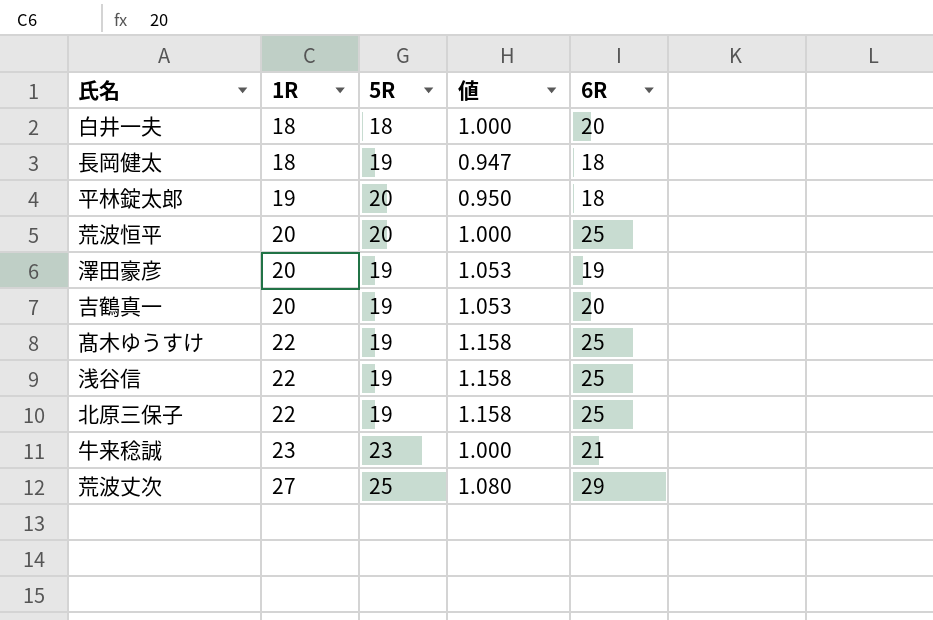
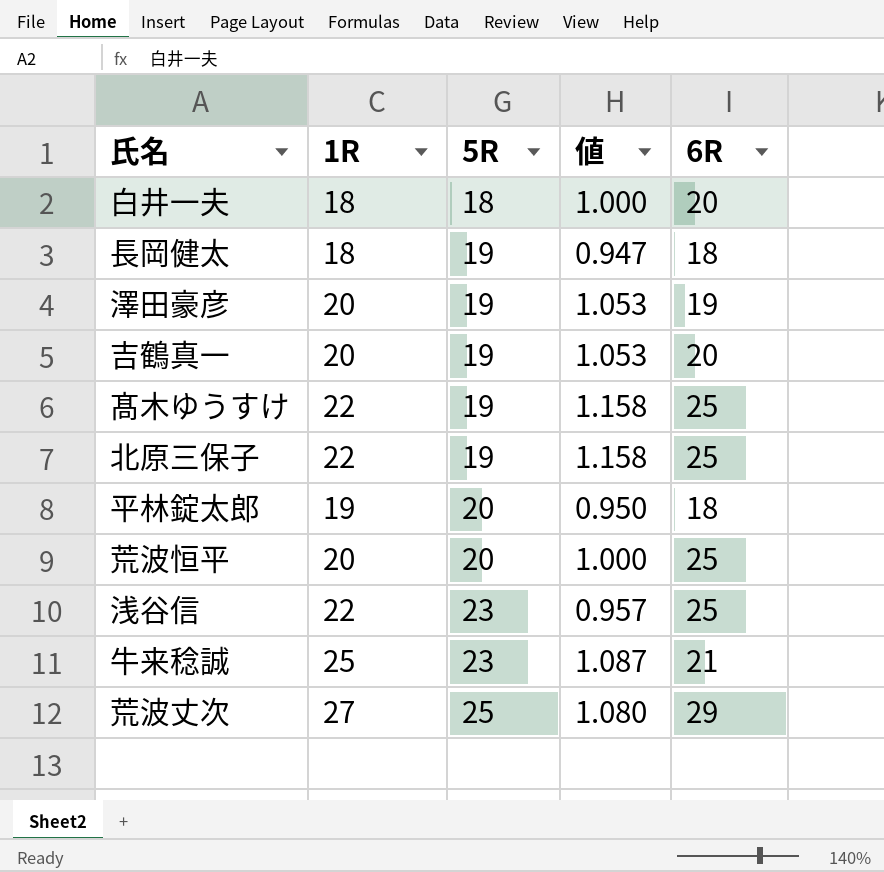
row order: 1R ascending -> 5R ascending
浅谷信 | 5R: 19 -> 23
浅谷信 | 値: 1.158 -> 0.957
牛来稔誠 | 1R: 23 -> 25
牛来稔誠 | 値: 1.000 -> 1.087

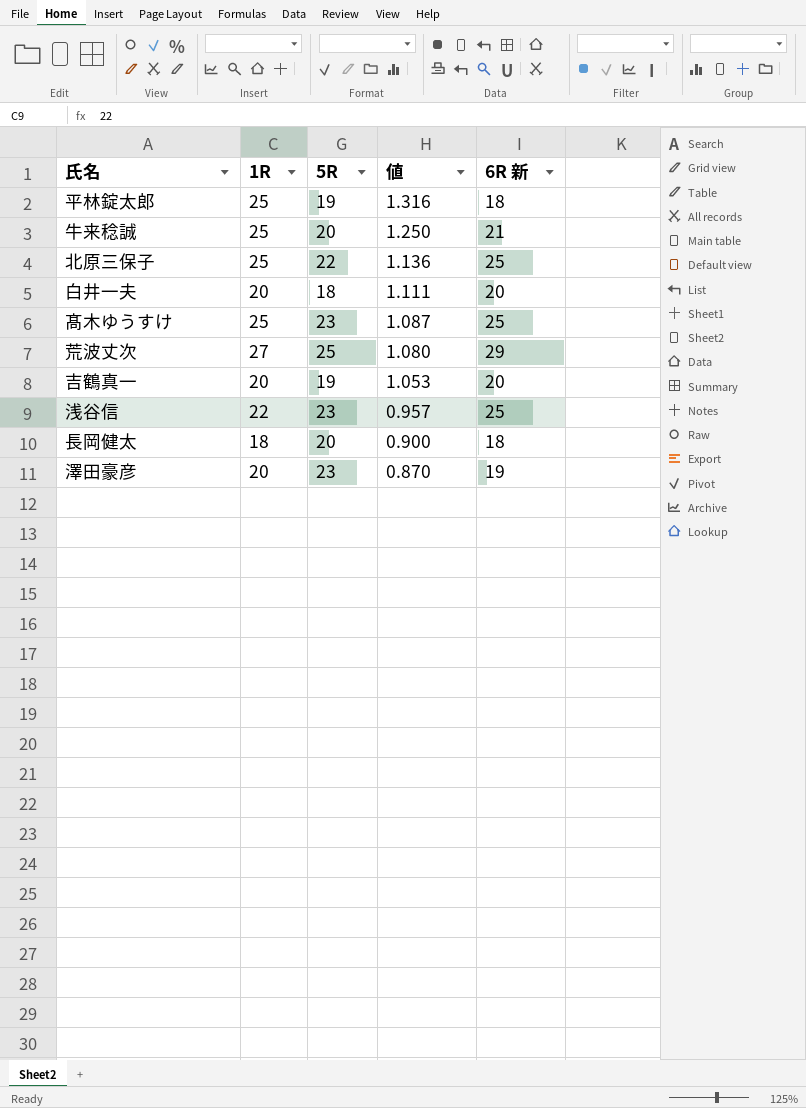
row order: 5R ascending -> 値 descending
column name: 6R -> 6R 新
row 荒波恒平: 20 | 20 | 1.000 | 25 -> none
平林錠太郎 | 1R: 19 -> 25
平林錠太郎 | 5R: 20 -> 19
平林錠太郎 | 値: 0.950 -> 1.316
牛来稔誠 | 5R: 23 -> 20
牛来稔誠 | 値: 1.087 -> 1.250
北原三保子 | 1R: 22 -> 25
北原三保子 | 5R: 19 -> 22
北原三保子 | 値: 1.158 -> 1.136
白井一夫 | 1R: 18 -> 20
白井一夫 | 値: 1.000 -> 1.111
髙木ゆうすけ | 1R: 22 -> 25
髙木ゆうすけ | 5R: 19 -> 23
髙木ゆうすけ | 値: 1.158 -> 1.087
長岡健太 | 5R: 19 -> 20
長岡健太 | 値: 0.947 -> 0.900
澤田豪彦 | 5R: 19 -> 23
澤田豪彦 | 値: 1.053 -> 0.870

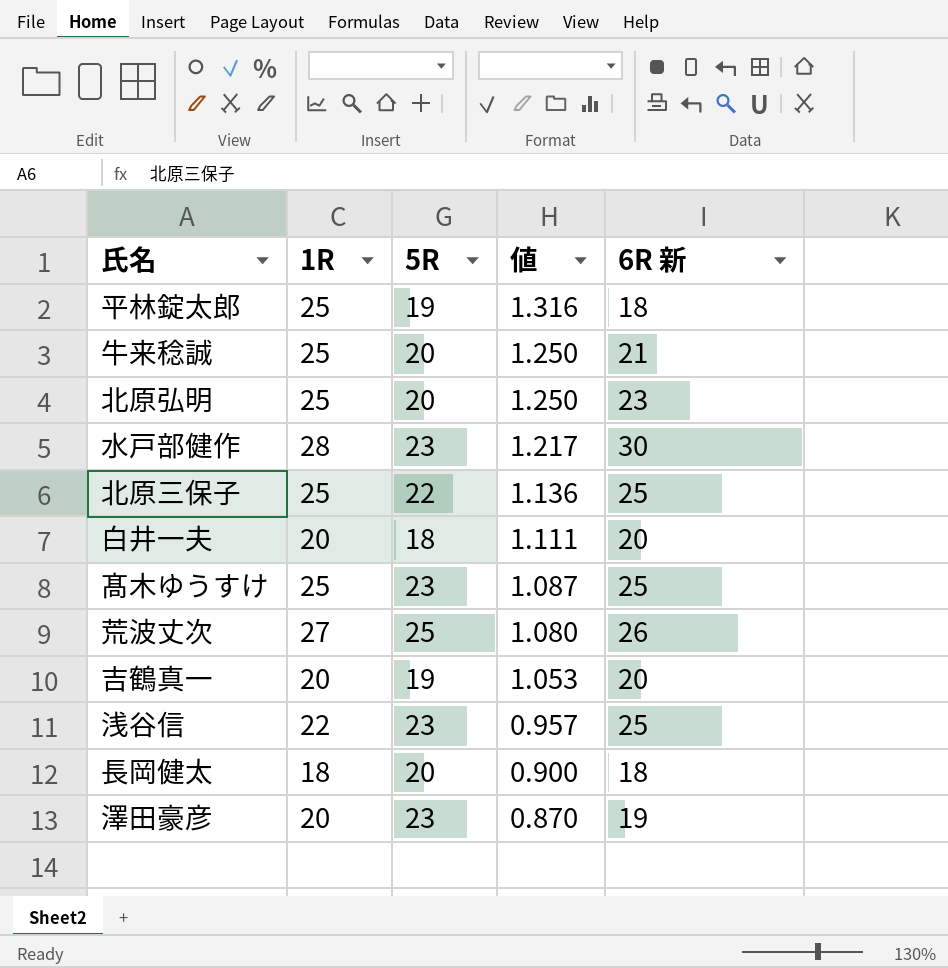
row 北原弘明: none -> 25 | 20 | 1.250 | 23
row 水戸部健作: none -> 28 | 23 | 1.217 | 30
荒波丈次 | 6R 新: 29 -> 26

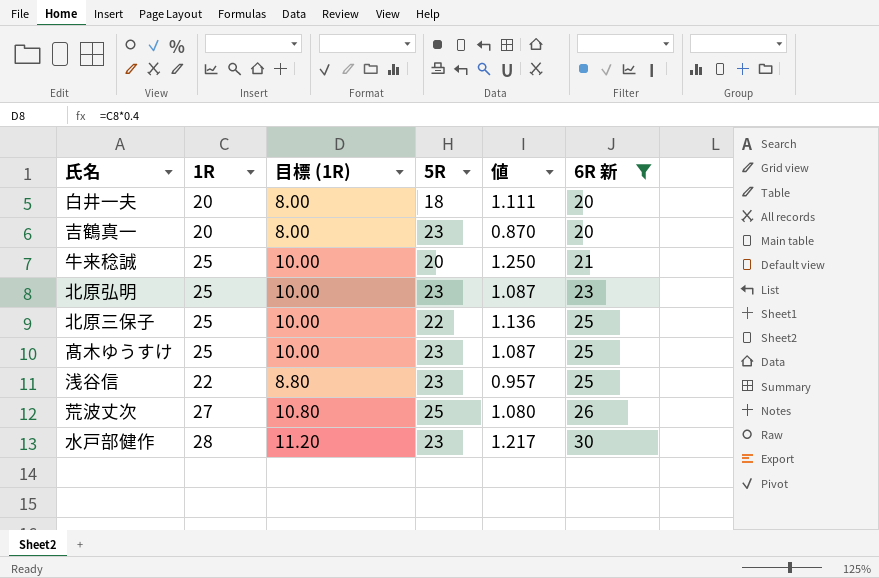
filter: none -> 6R 新 >= 20
row order: 値 descending -> 6R 新 ascending
column 目標 (1R) | formula: none -> [1R] * 0.4
吉鶴真一 | 5R: 19 -> 23
吉鶴真一 | 値: 1.053 -> 0.870
北原弘明 | 5R: 20 -> 23
北原弘明 | 値: 1.250 -> 1.087

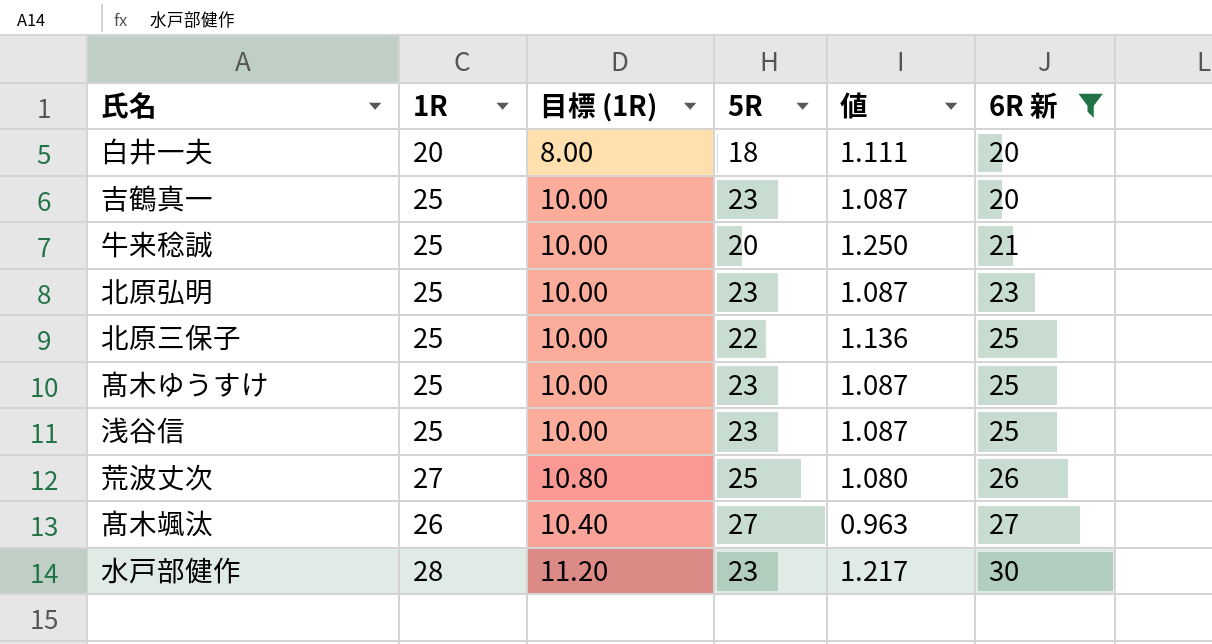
吉鶴真一 | 1R: 20 -> 25
吉鶴真一 | 目標 (1R): 8.00 -> 10.00
吉鶴真一 | 値: 0.870 -> 1.087
浅谷信 | 1R: 22 -> 25
浅谷信 | 目標 (1R): 8.80 -> 10.00
浅谷信 | 値: 0.957 -> 1.087
row 髙木颯汰: none -> 26 | 10.40 | 27 | 0.963 | 27

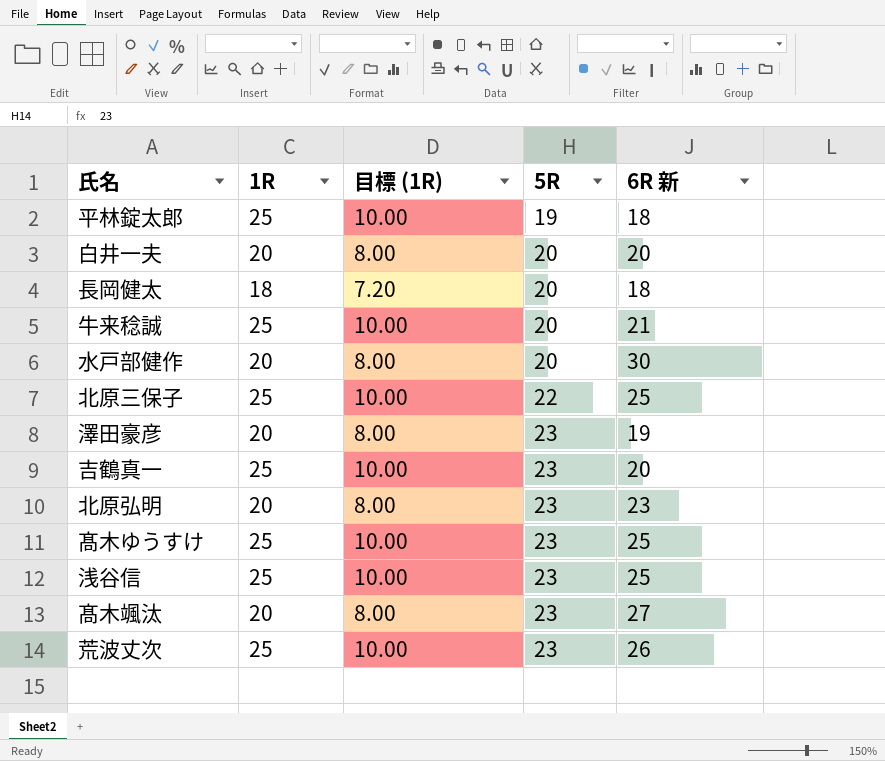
filter: 6R 新 >= 20 -> none
row order: 6R 新 ascending -> 5R ascending
column 値 | formula: [1R] / [5R] -> none
白井一夫 | 5R: 18 -> 20
水戸部健作 | 1R: 28 -> 20
水戸部健作 | 目標 (1R): 11.20 -> 8.00
水戸部健作 | 5R: 23 -> 20
北原弘明 | 1R: 25 -> 20
北原弘明 | 目標 (1R): 10.00 -> 8.00
髙木颯汰 | 1R: 26 -> 20
髙木颯汰 | 目標 (1R): 10.40 -> 8.00
髙木颯汰 | 5R: 27 -> 23
荒波丈次 | 1R: 27 -> 25
荒波丈次 | 目標 (1R): 10.80 -> 10.00
荒波丈次 | 5R: 25 -> 23

